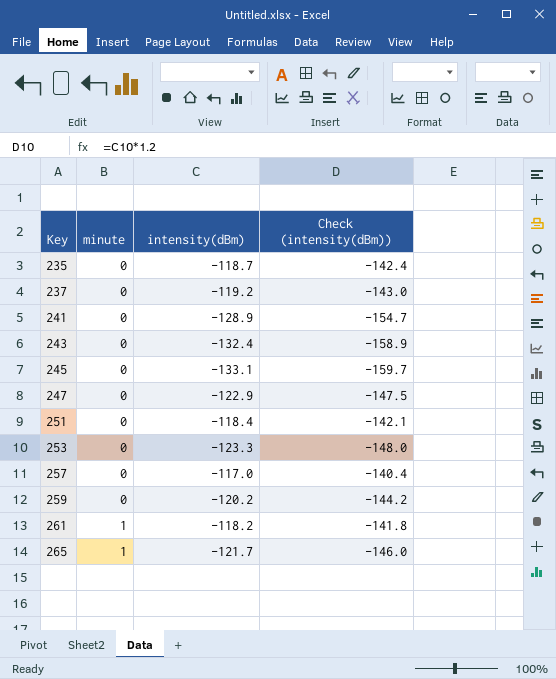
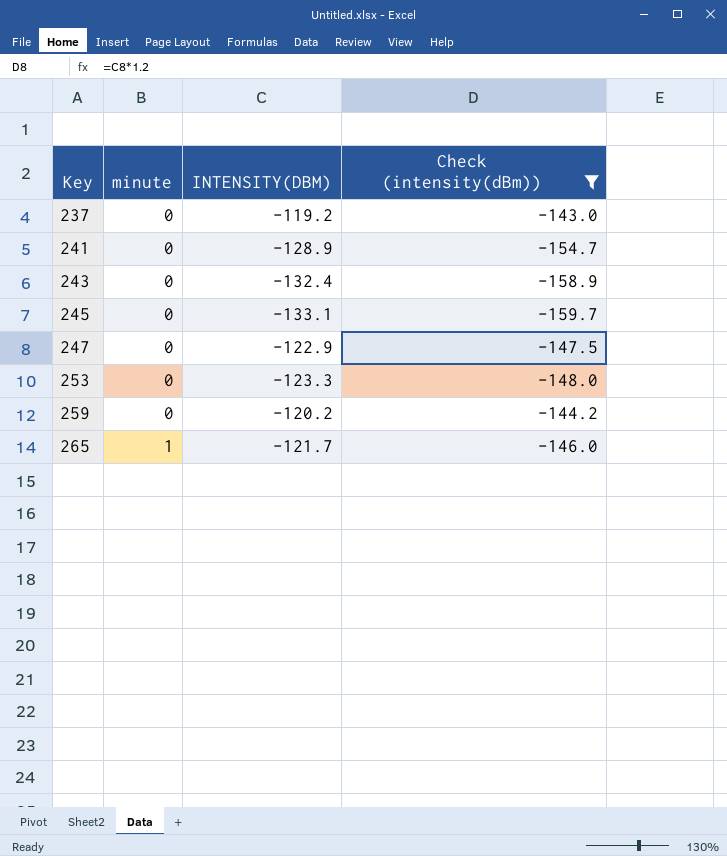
filter: none -> Check (intensity(dBm)) <= -143.0
column name: intensity(dBm) -> INTENSITY(DBM)

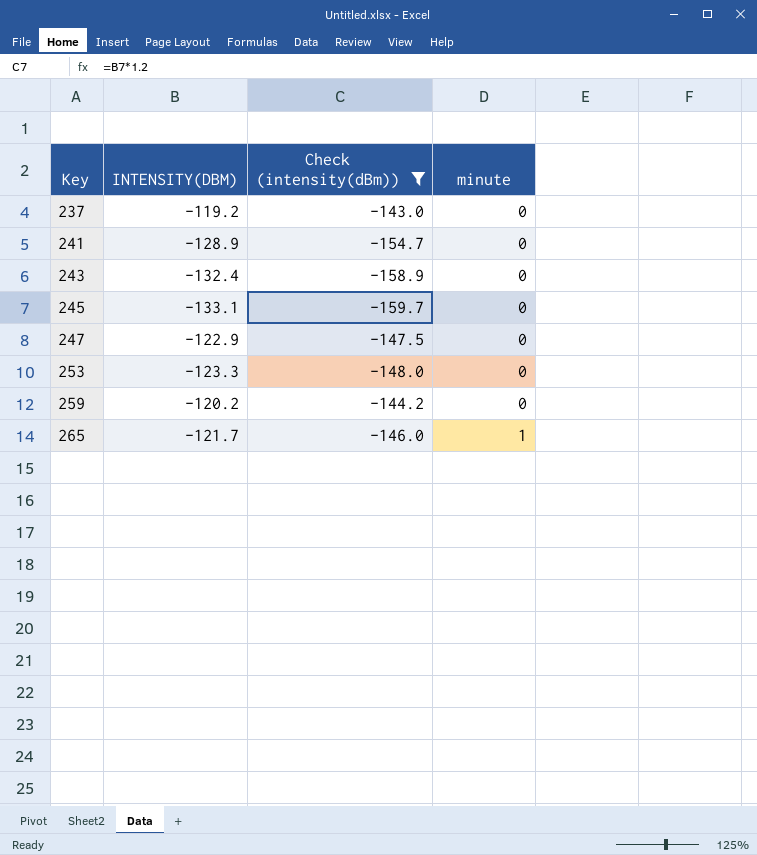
column minute | position: 2 -> 4

